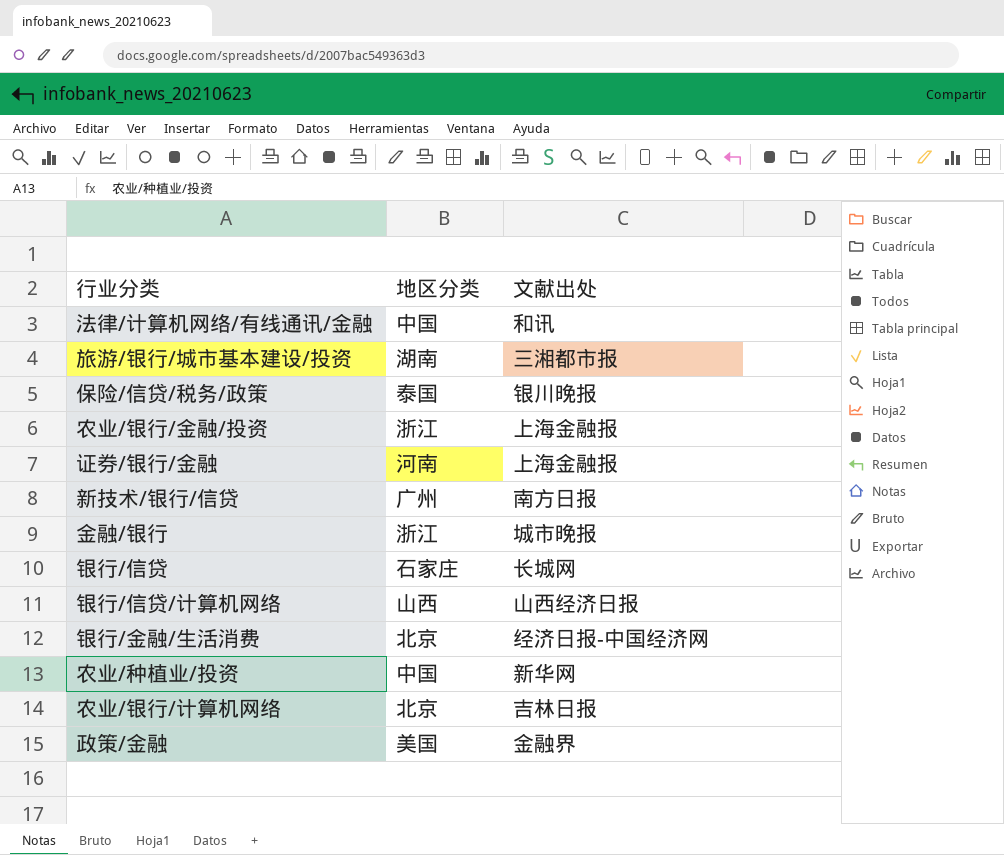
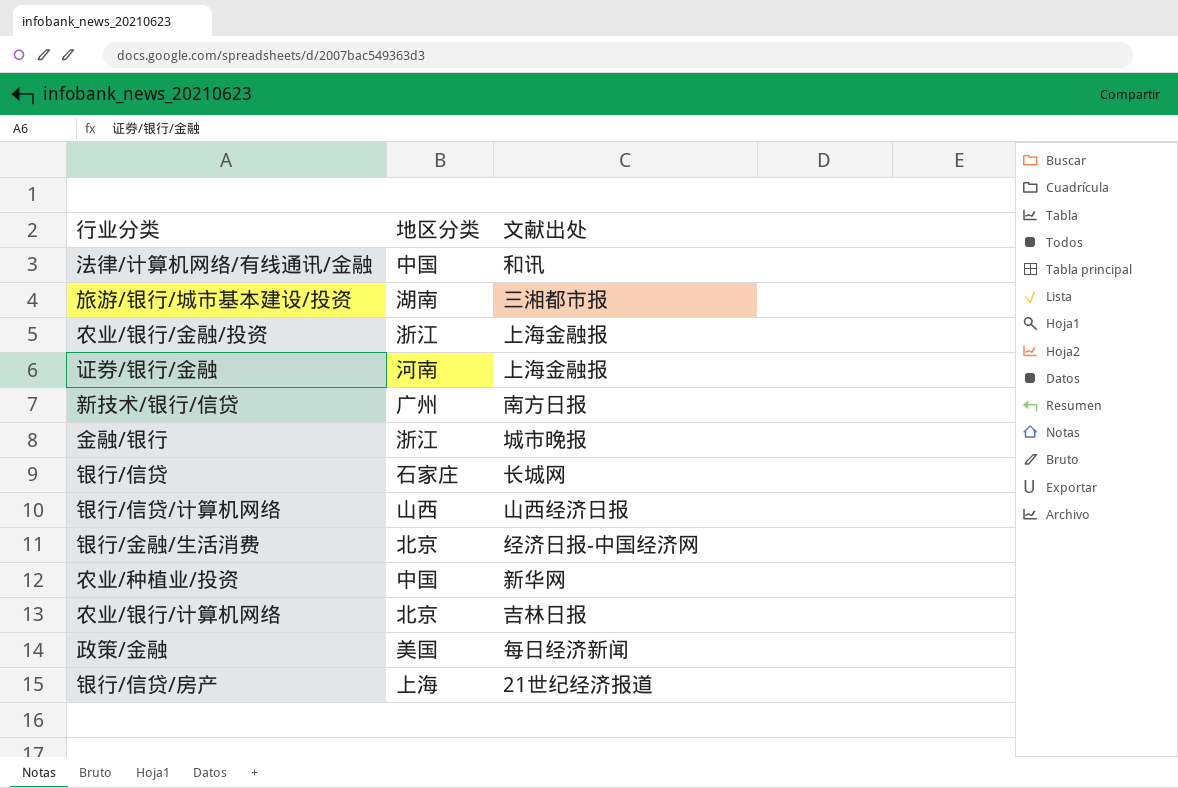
row 保险/信贷/税务/政策: 泰国 | 银川晚报 -> none
政策/金融 | 文献出处: 金融界 -> 每日经济新闻
row 银行/信贷/房产: none -> 上海 | 21世纪经济报道

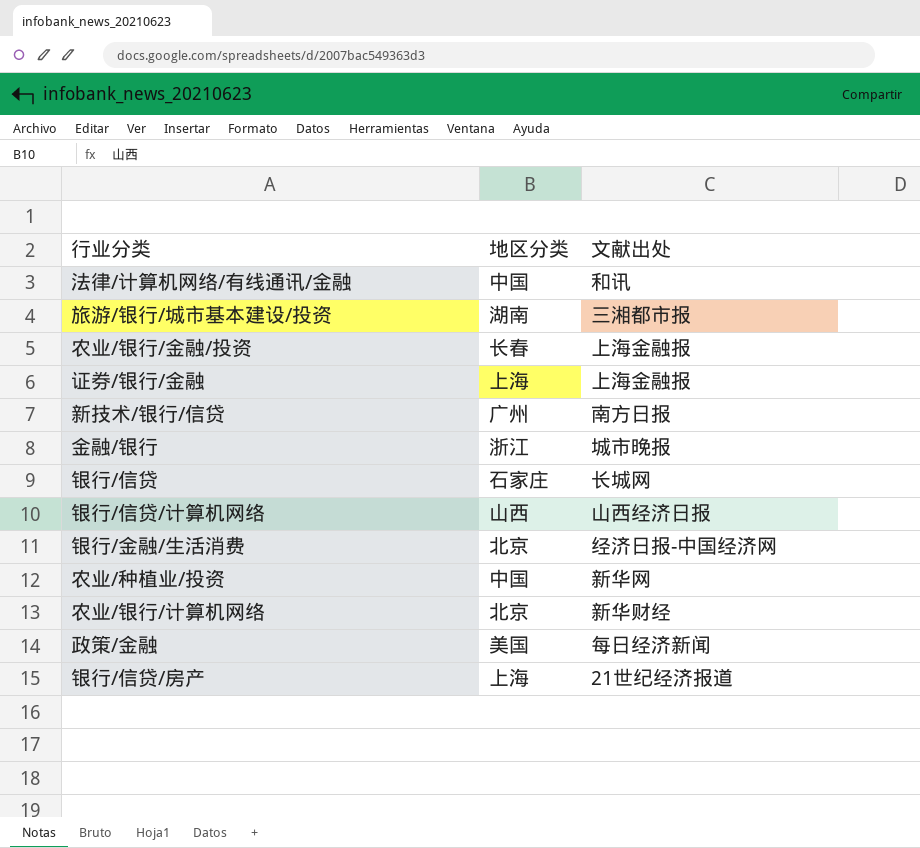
农业/银行/金融/投资 | 地区分类: 浙江 -> 长春
证券/银行/金融 | 地区分类: 河南 -> 上海
农业/银行/计算机网络 | 文献出处: 吉林日报 -> 新华财经

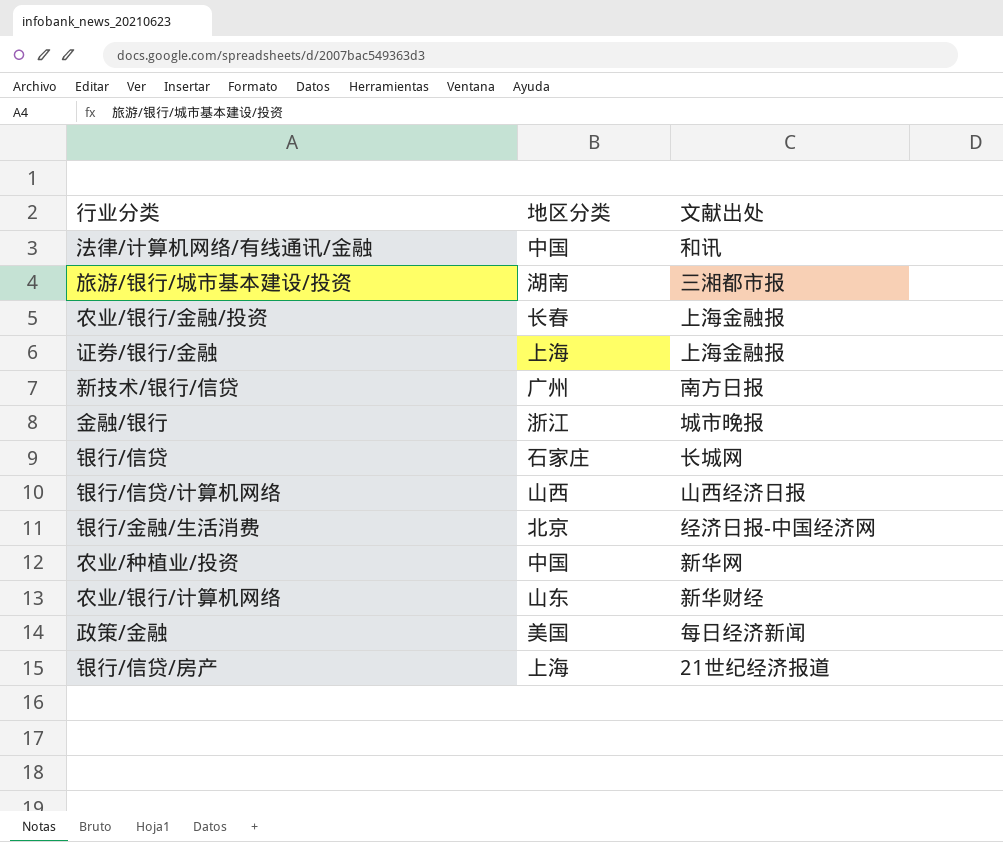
农业/银行/计算机网络 | 地区分类: 北京 -> 山东

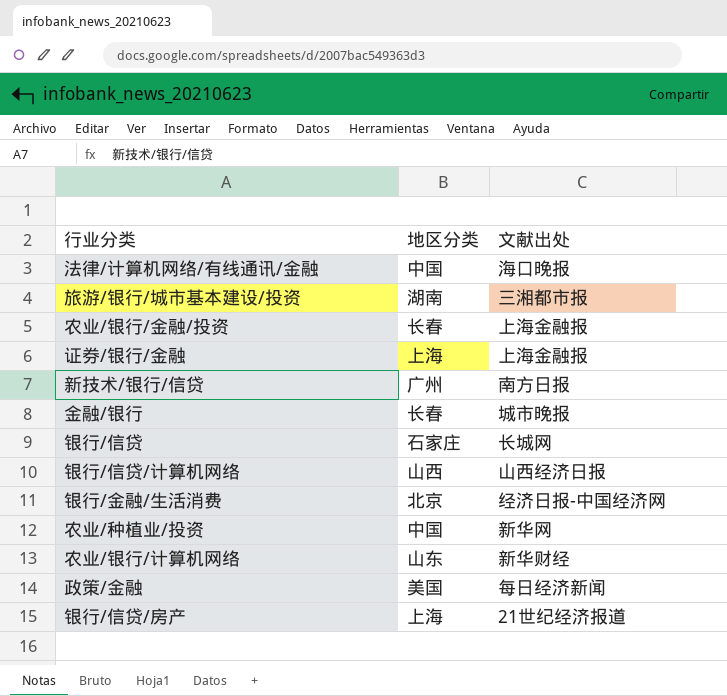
法律/计算机网络/有线通讯/金融 | 文献出处: 和讯 -> 海口晚报
金融/银行 | 地区分类: 浙江 -> 长春

